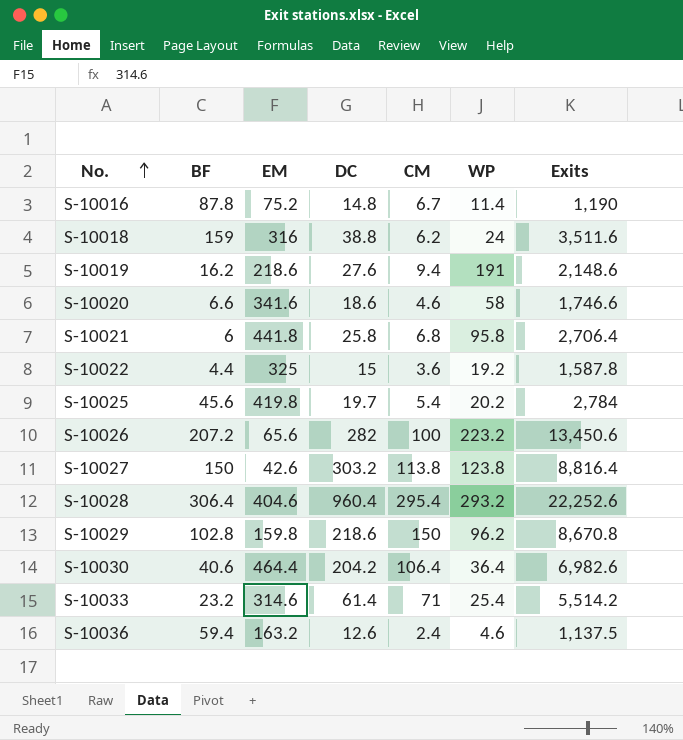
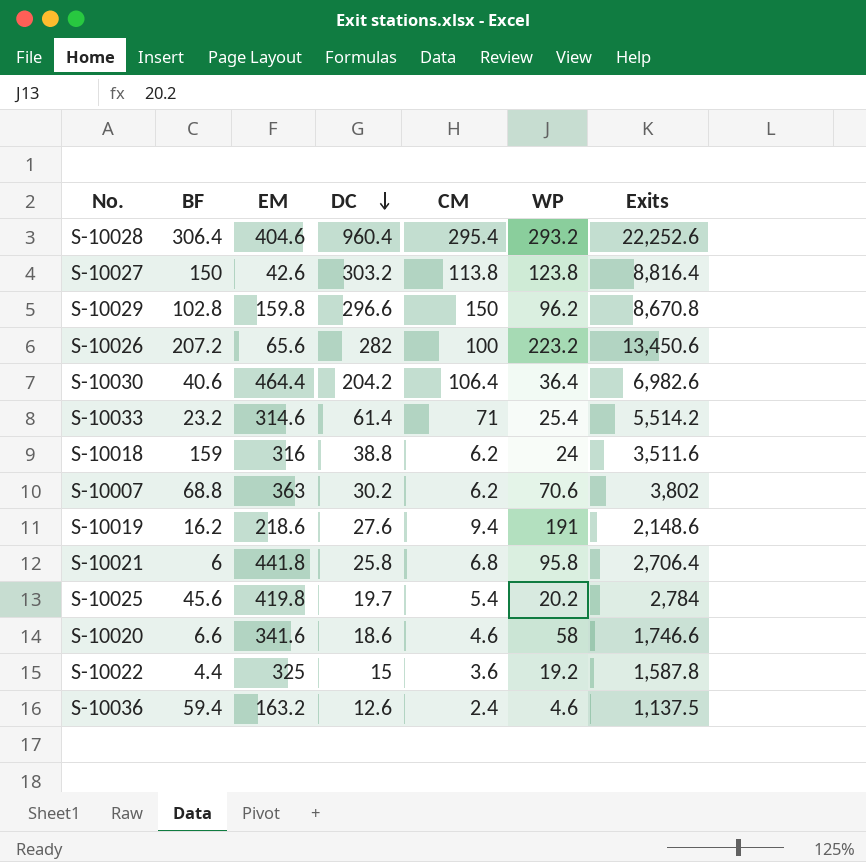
row order: No. ascending -> DC descending
row S-10016: 87.8 | 75.2 | 14.8 | 6.7 | 11.4 | 1,190 -> none
S-10029 | DC: 218.6 -> 296.6
row S-10007: none -> 68.8 | 363 | 30.2 | 6.2 | 70.6 | 3,802

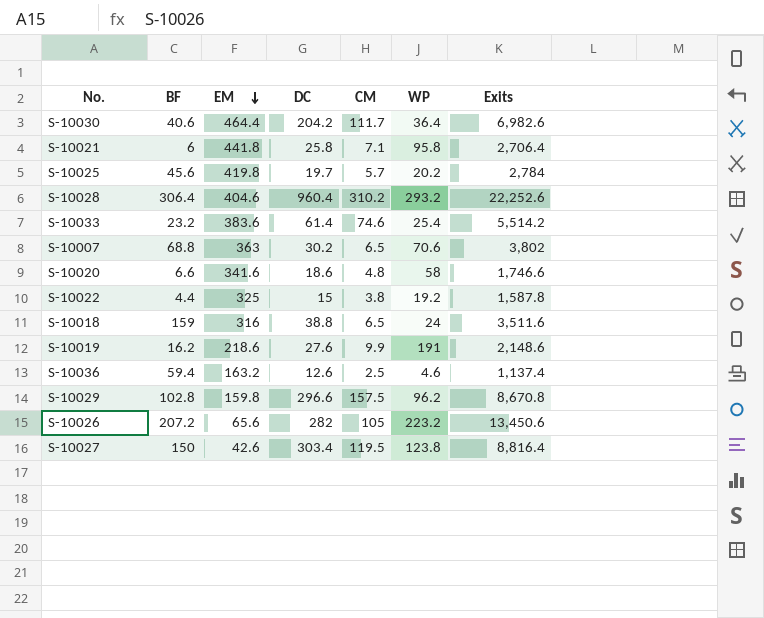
row order: DC descending -> EM descending
S-10030 | CM: 106.4 -> 111.7
S-10021 | CM: 6.8 -> 7.1
S-10025 | CM: 5.4 -> 5.7
S-10028 | CM: 295.4 -> 310.2
S-10033 | EM: 314.6 -> 383.6
S-10033 | CM: 71 -> 74.6
S-10007 | CM: 6.2 -> 6.5
S-10020 | CM: 4.6 -> 4.8
S-10022 | CM: 3.6 -> 3.8
S-10018 | CM: 6.2 -> 6.5
S-10019 | CM: 9.4 -> 9.9
S-10036 | CM: 2.4 -> 2.5
S-10036 | Exits: 1,137.5 -> 1,137.4
S-10029 | CM: 150 -> 157.5
S-10026 | CM: 100 -> 105
S-10027 | DC: 303.2 -> 303.4
S-10027 | CM: 113.8 -> 119.5

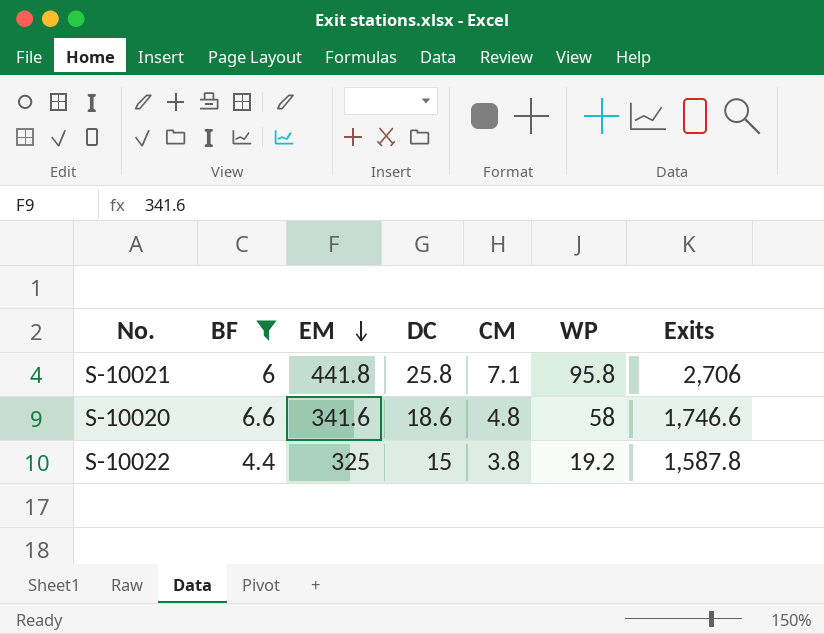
filter: none -> BF <= 6.6
S-10021 | Exits: 2,706.4 -> 2,706

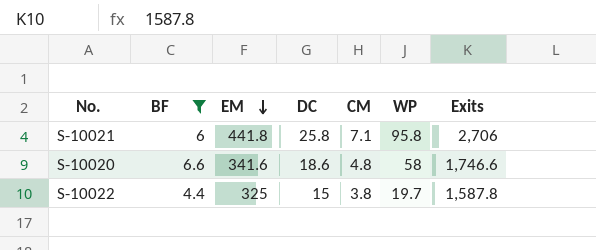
S-10022 | WP: 19.2 -> 19.7

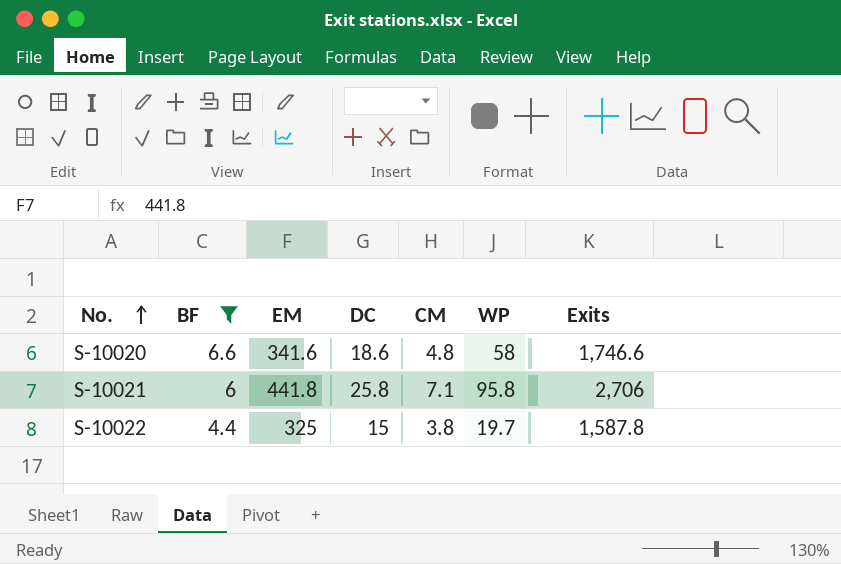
row order: EM descending -> No. ascending

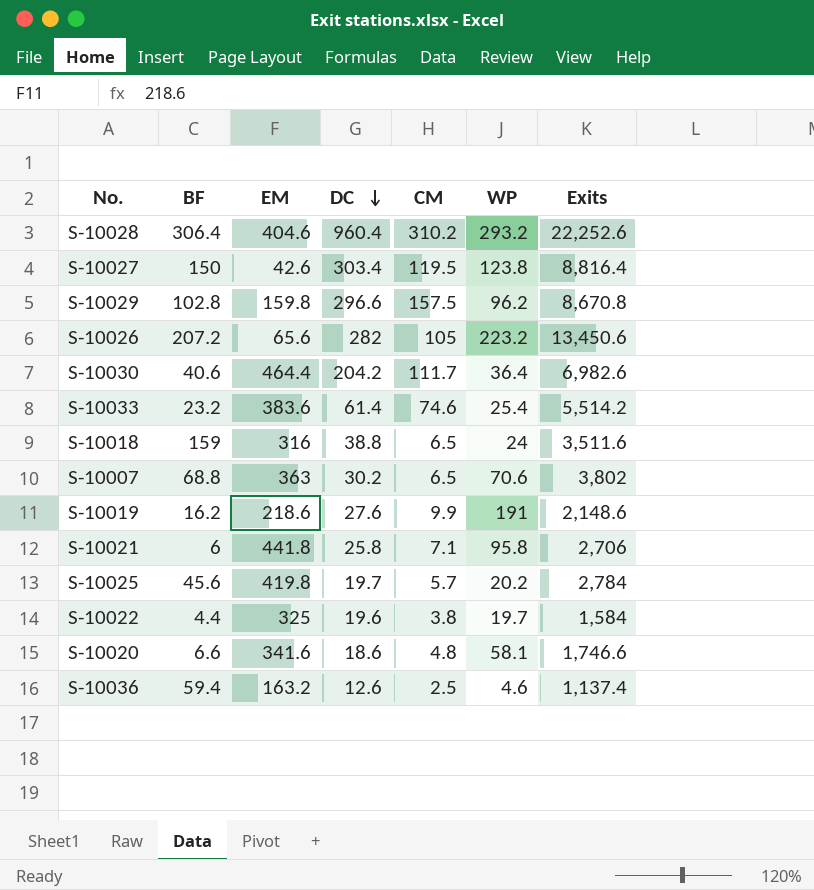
filter: BF <= 6.6 -> none
row order: No. ascending -> DC descending
S-10022 | DC: 15 -> 19.6
S-10022 | Exits: 1,587.8 -> 1,584
S-10020 | WP: 58 -> 58.1

